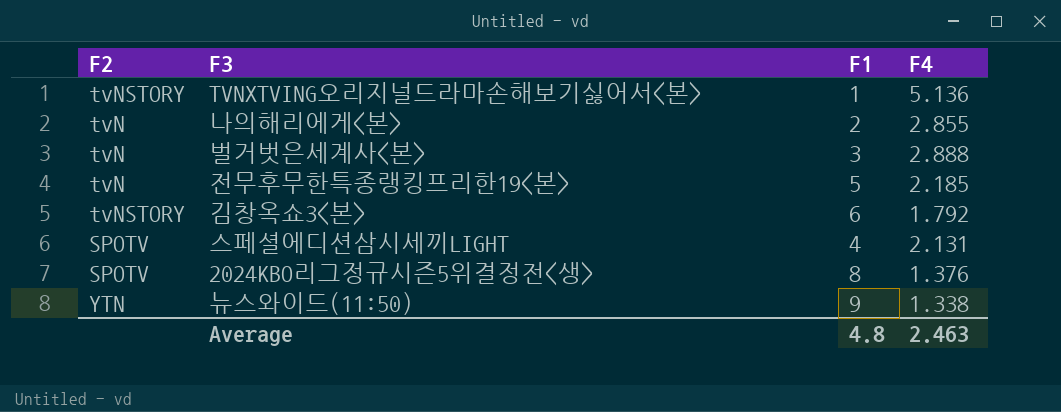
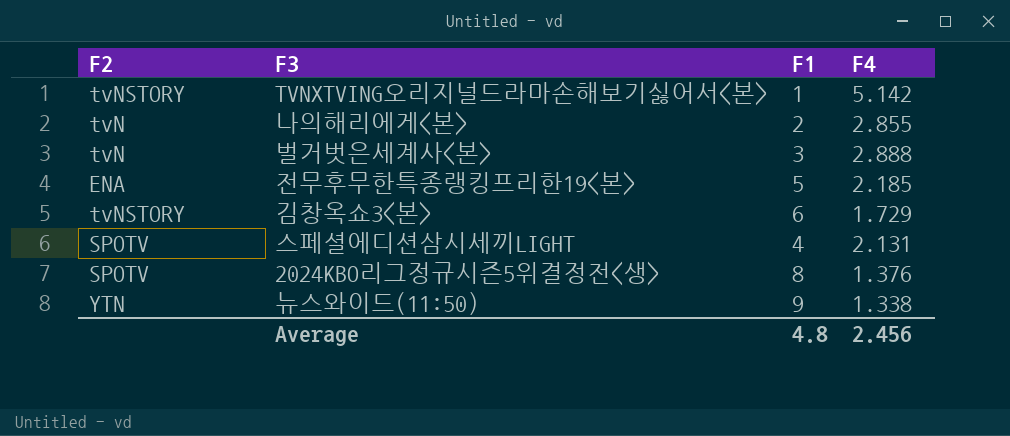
TVNXTVING오리지널드라마손해보기싫어서<본> | F4: 5.136 -> 5.142
전무후무한특종랭킹프리한19<본> | F2: tvN -> ENA
김창옥쇼3<본> | F4: 1.792 -> 1.729
Average | F4: 2.463 -> 2.456

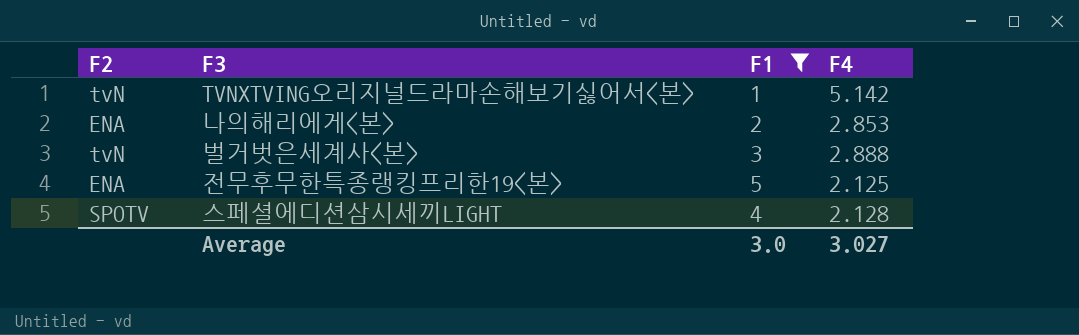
filter: none -> F1 <= 5
TVNXTVING오리지널드라마손해보기싫어서<본> | F2: tvNSTORY -> tvN
나의해리에게<본> | F2: tvN -> ENA
나의해리에게<본> | F4: 2.855 -> 2.853
전무후무한특종랭킹프리한19<본> | F4: 2.185 -> 2.125
스페셜에디션삼시세끼LIGHT | F4: 2.131 -> 2.128
Average | F1: 4.8 -> 3.0
Average | F4: 2.456 -> 3.027

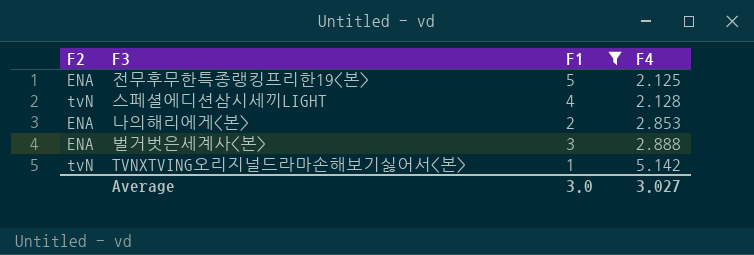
row order: none -> F4 ascending
스페셜에디션삼시세끼LIGHT | F2: SPOTV -> tvN
벌거벗은세계사<본> | F2: tvN -> ENA

